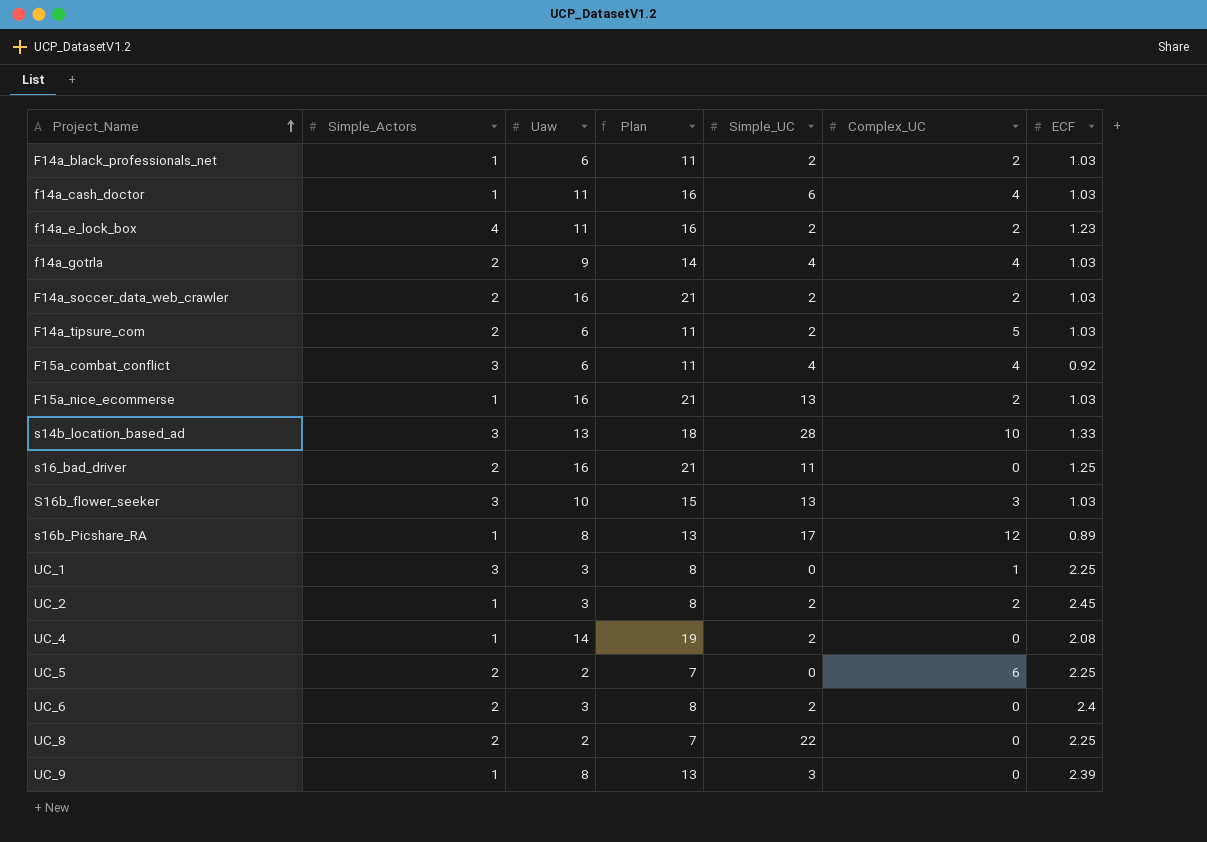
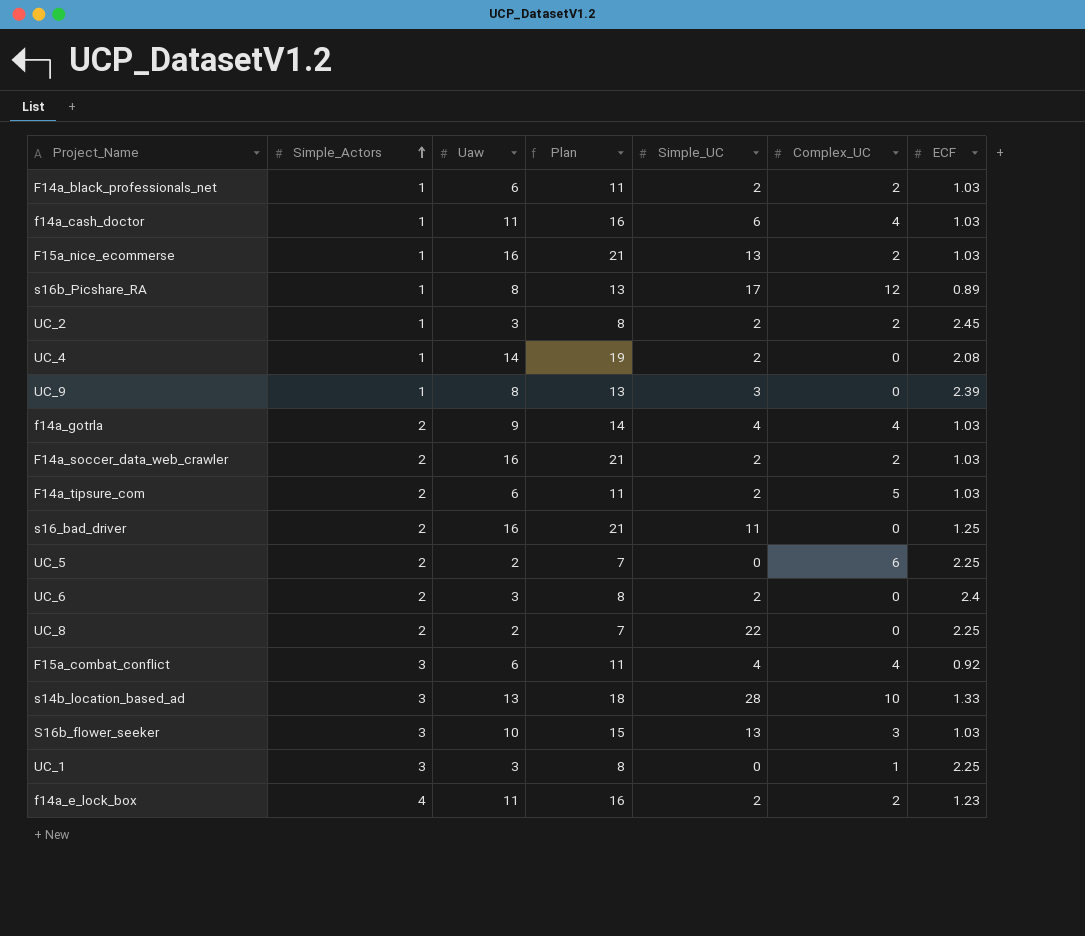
row order: Project_Name ascending -> Simple_Actors ascending

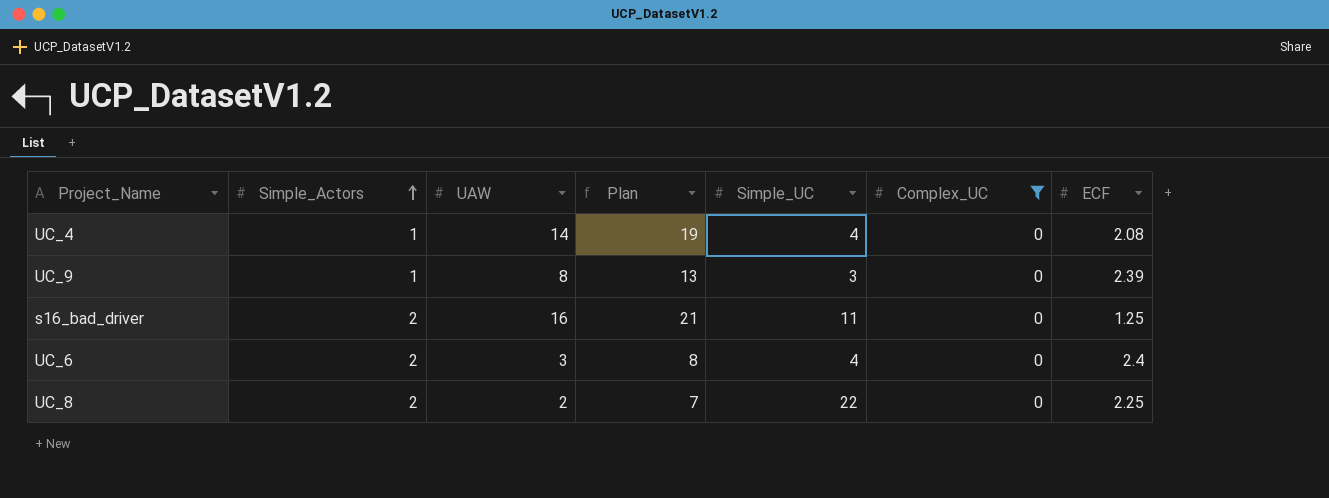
filter: none -> Complex_UC = 0
column name: Uaw -> UAW
UC_4 | Simple_UC: 2 -> 4
UC_6 | Simple_UC: 2 -> 4

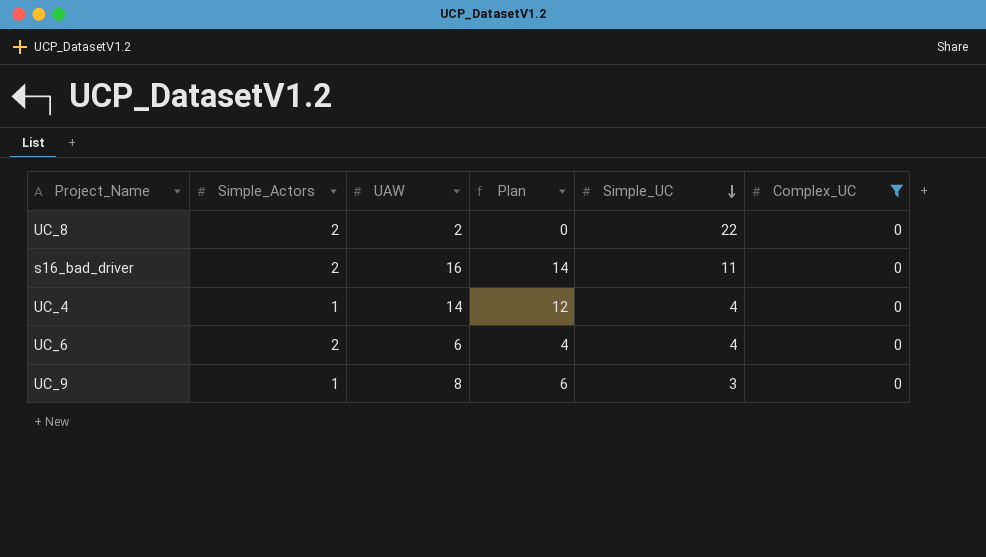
row order: Simple_Actors ascending -> Simple_UC descending
column ECF | position: 7 -> none
column Plan | formula: [UAW] + 5 -> [UAW] - 2
UC_6 | UAW: 3 -> 6

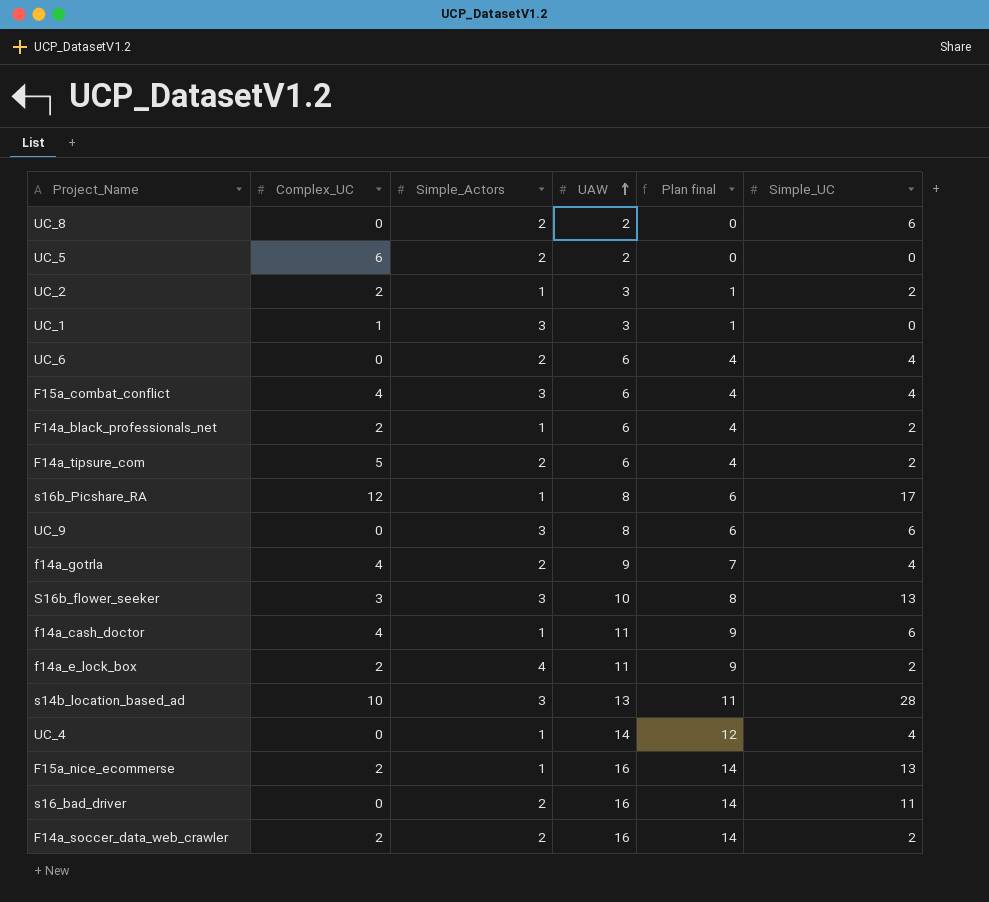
filter: Complex_UC = 0 -> none
row order: Simple_UC descending -> UAW ascending
column Complex_UC | position: 6 -> 2
column name: Plan -> Plan final
UC_8 | Simple_UC: 22 -> 6
UC_9 | Simple_Actors: 1 -> 3
UC_9 | Simple_UC: 3 -> 6

